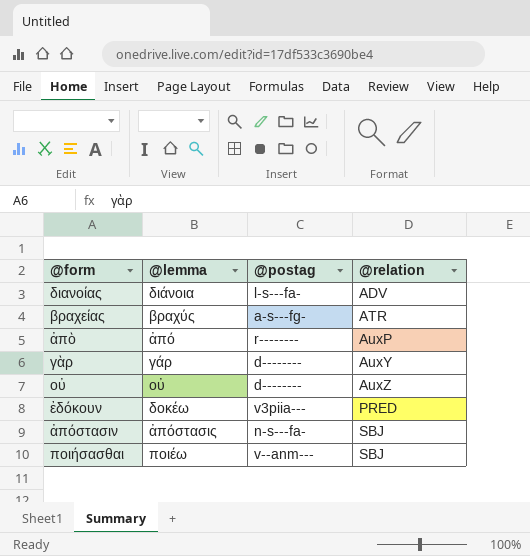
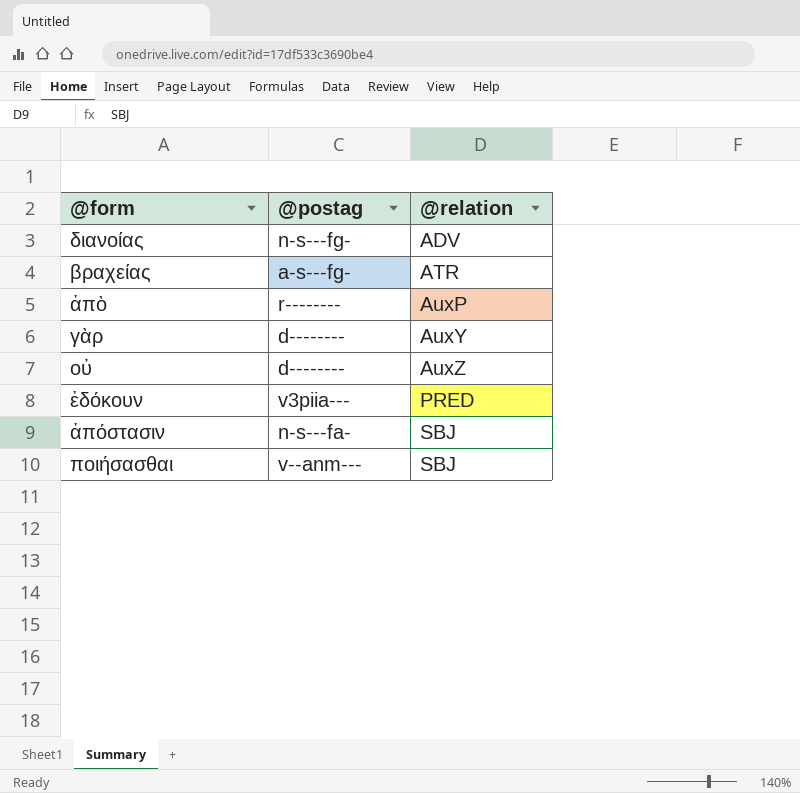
column @lemma | position: 2 -> none
διανοίας | @postag: l-s---fa- -> n-s---fg-

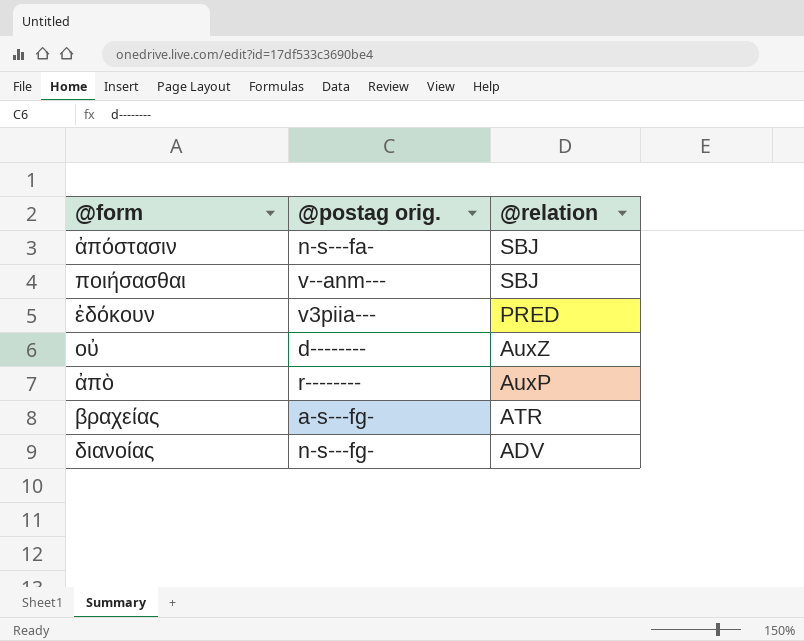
row order: @relation ascending -> @relation descending
column name: @postag -> @postag orig.
row γὰρ: d-------- | AuxY -> none

